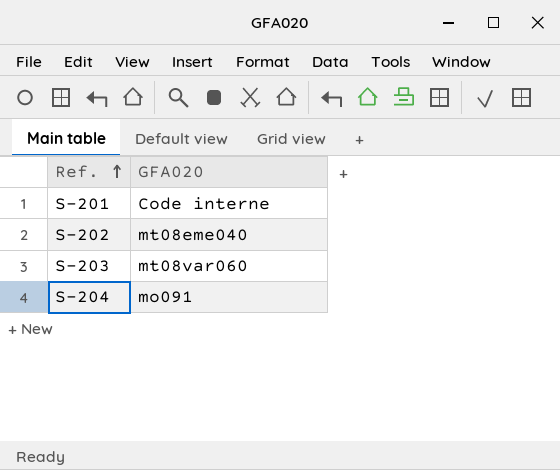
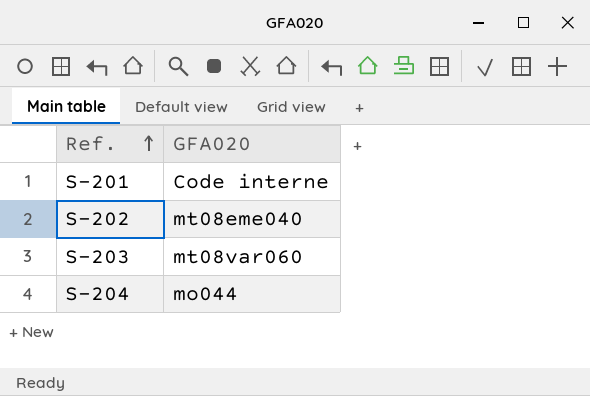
S-204 | GFA020: mo091 -> mo044

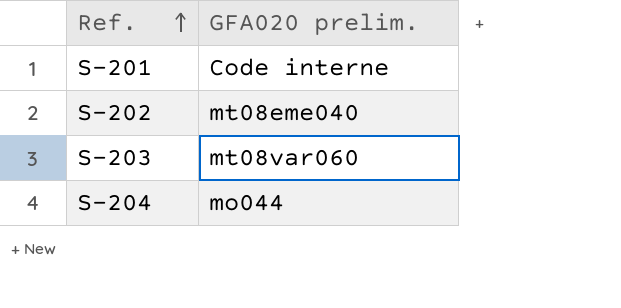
column name: GFA020 -> GFA020 prelim.

